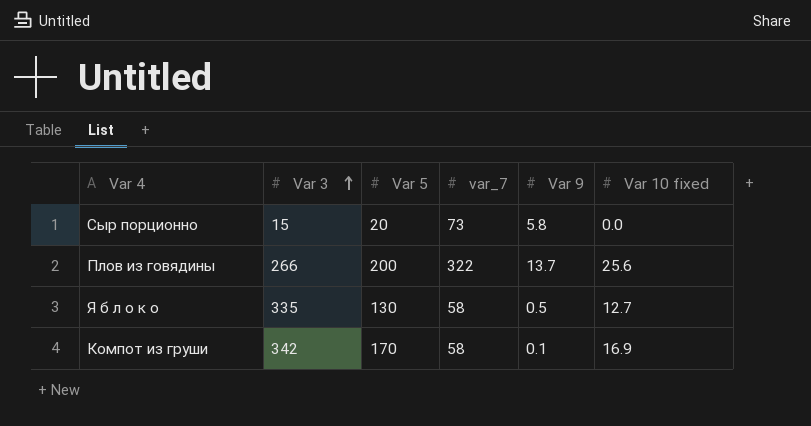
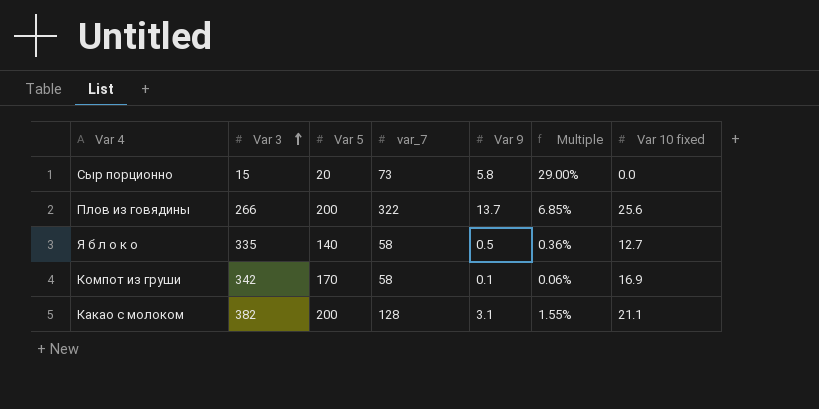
column Multiple | formula: none -> [Var 9] / [Var 5]
Я б л о к о | Var 5: 130 -> 140
row Какао с молоком: none -> 382 | 200 | 128 | 3.1 | 1.55% | 21.1

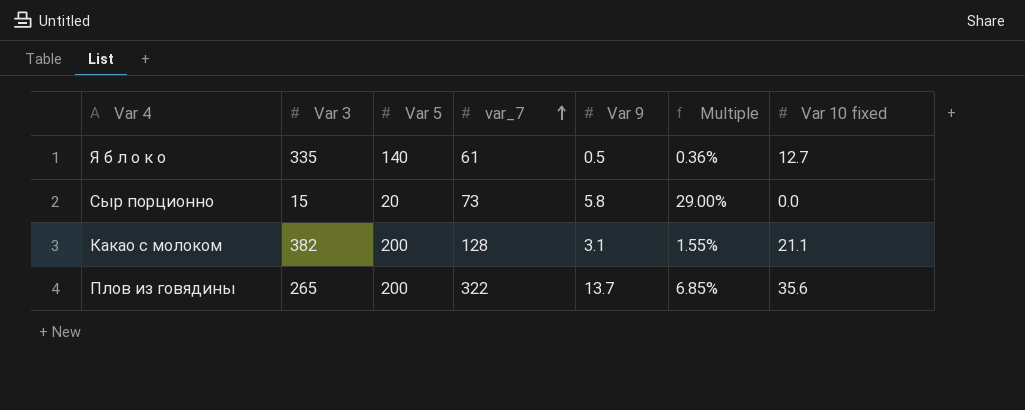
row order: Var 3 ascending -> var_7 ascending
row Компот из груши: 342 | 170 | 58 | 0.1 | 0.06% | 16.9 -> none
Я б л о к о | var_7: 58 -> 61
Плов из говядины | Var 3: 266 -> 265
Плов из говядины | Var 10 fixed: 25.6 -> 35.6

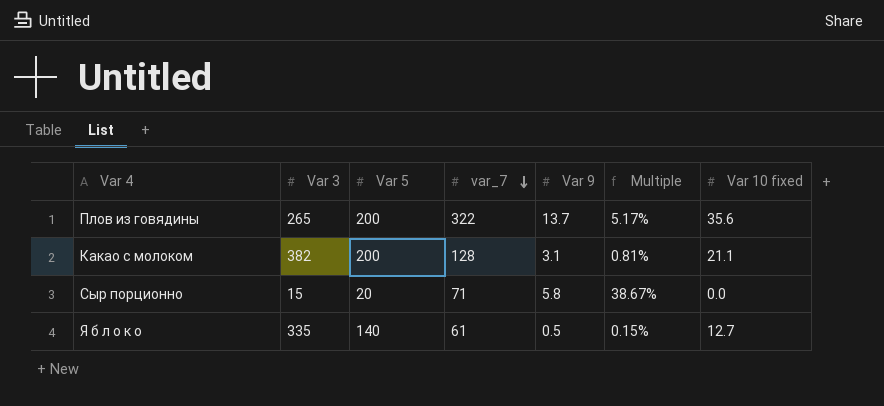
row order: var_7 ascending -> var_7 descending
column Multiple | formula: [Var 9] / [Var 5] -> [Var 9] / [Var 3]
Сыр порционно | var_7: 73 -> 71

